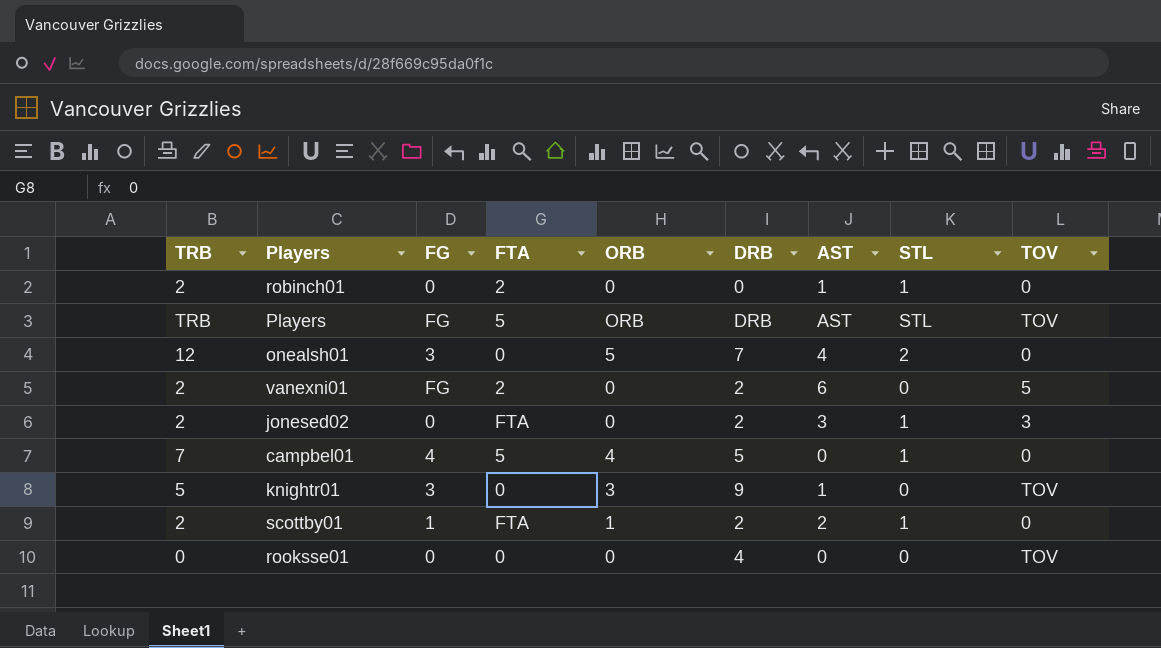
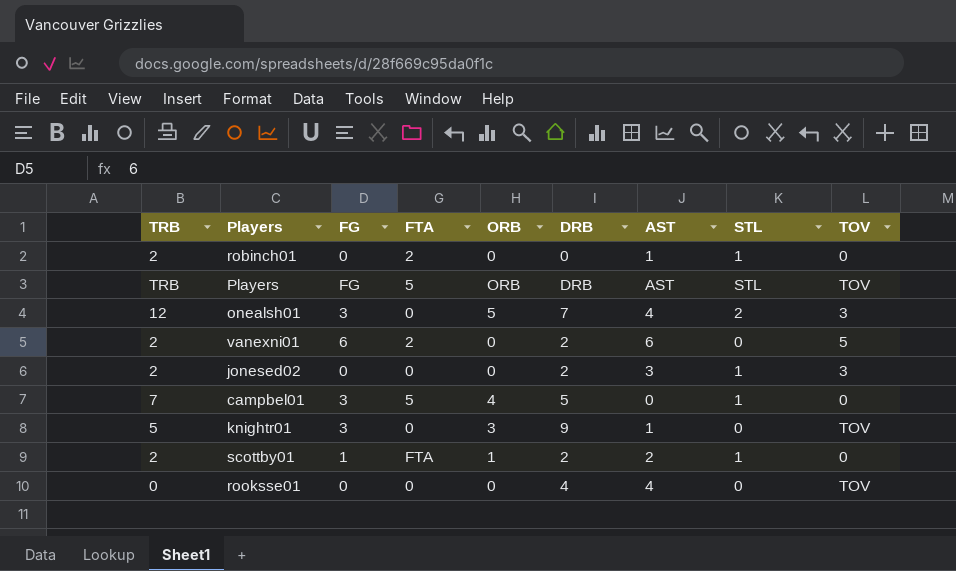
onealsh01 | TOV: 0 -> 3
vanexni01 | FG: FG -> 6
jonesed02 | FTA: FTA -> 0
campbel01 | FG: 4 -> 3
rooksse01 | AST: 0 -> 4

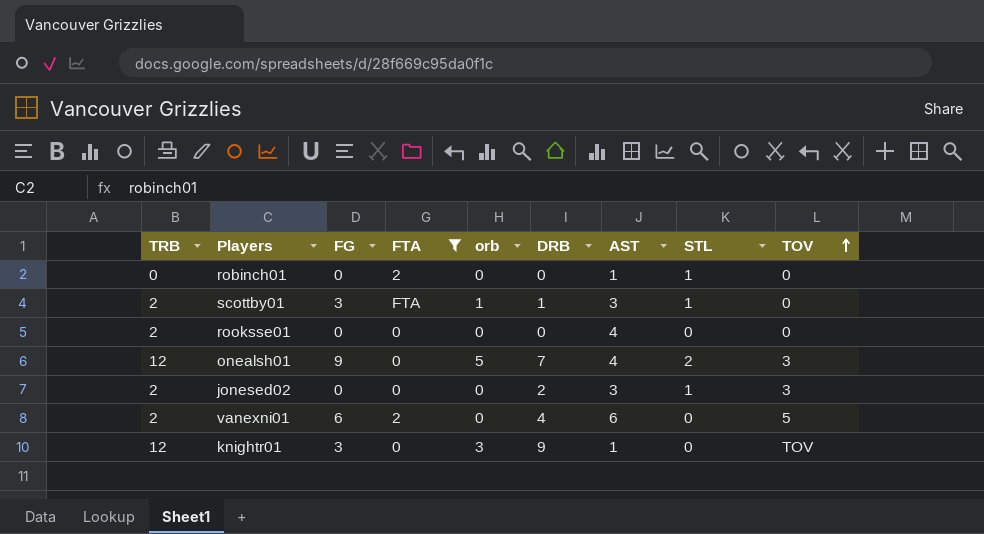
filter: none -> FTA != 5
row order: none -> TOV ascending
column name: ORB -> orb
robinch01 | TRB: 2 -> 0
scottby01 | FG: 1 -> 3
scottby01 | DRB: 2 -> 1
scottby01 | AST: 2 -> 3
rooksse01 | TRB: 0 -> 2
rooksse01 | DRB: 4 -> 0
rooksse01 | TOV: TOV -> 0
onealsh01 | FG: 3 -> 9
vanexni01 | DRB: 2 -> 4
knightr01 | TRB: 5 -> 12

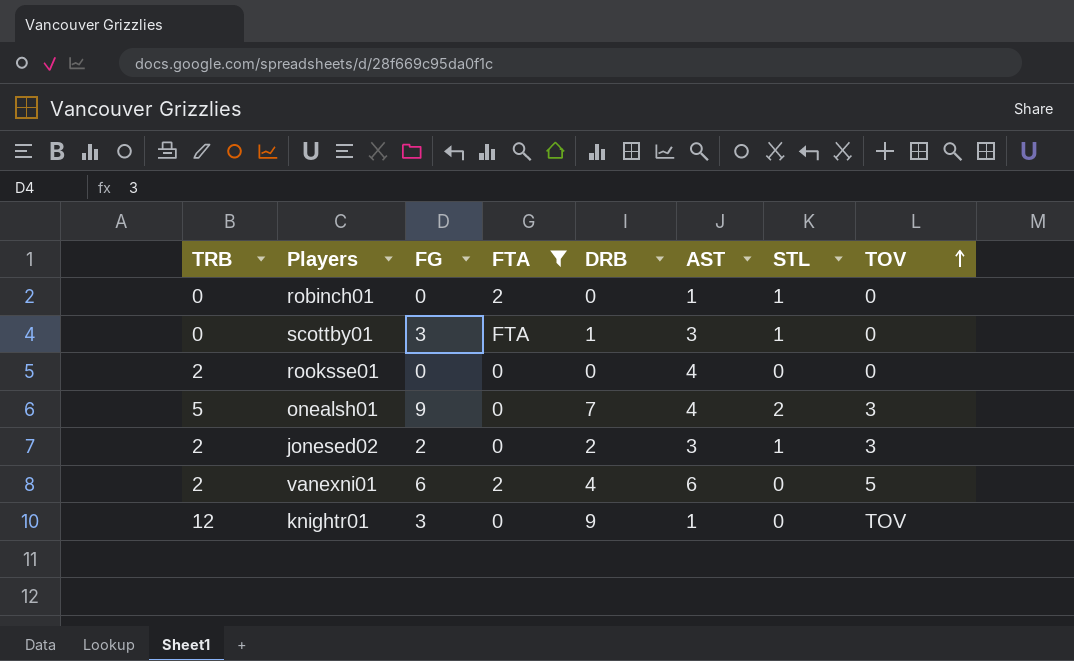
column orb | position: 5 -> none
scottby01 | TRB: 2 -> 0
onealsh01 | TRB: 12 -> 5
jonesed02 | FG: 0 -> 2

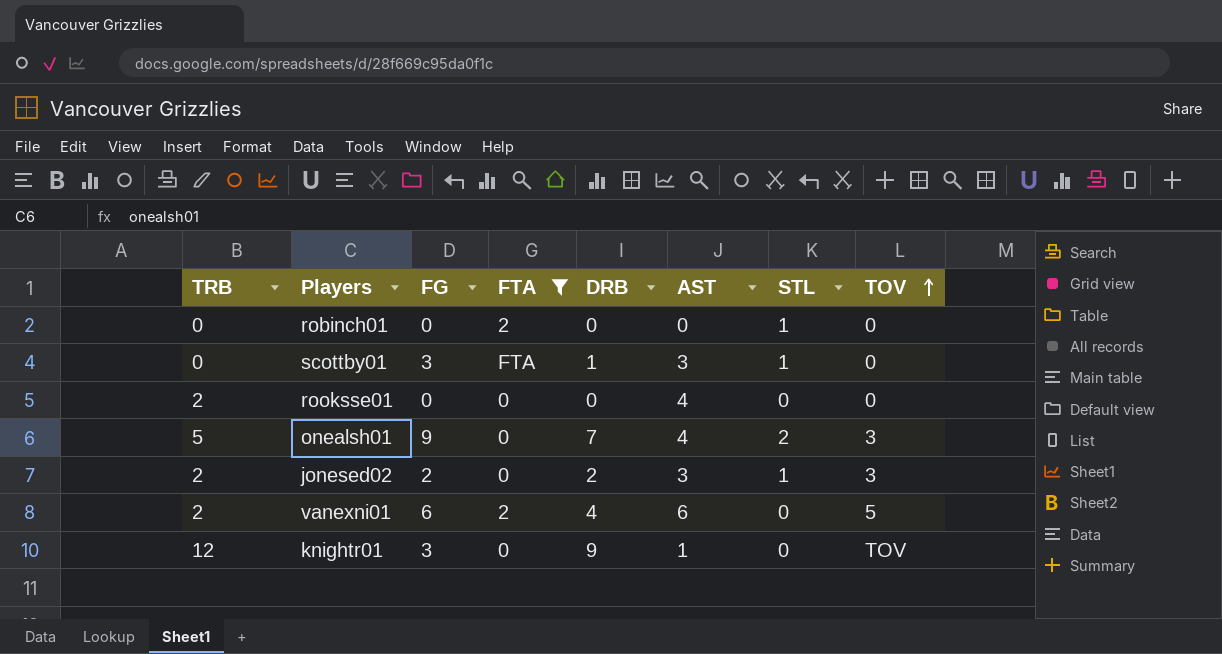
robinch01 | AST: 1 -> 0

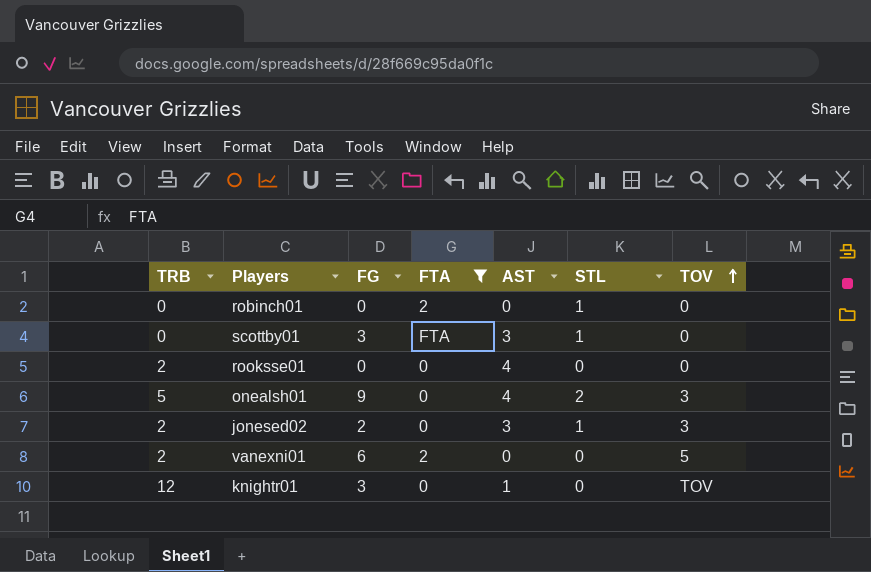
column DRB | position: 5 -> none
vanexni01 | AST: 6 -> 0

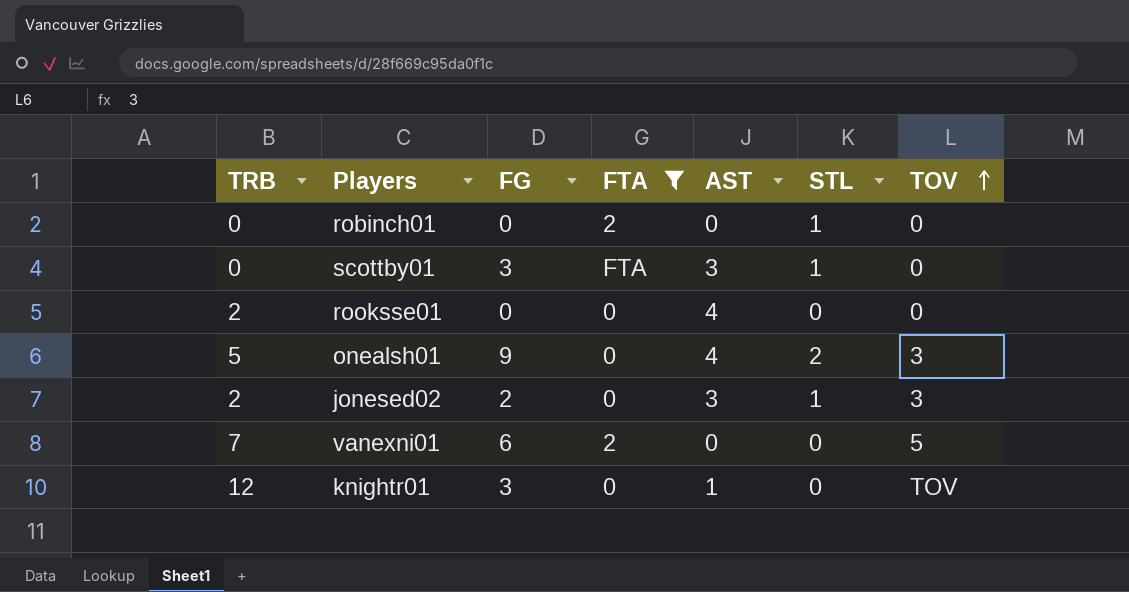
vanexni01 | TRB: 2 -> 7

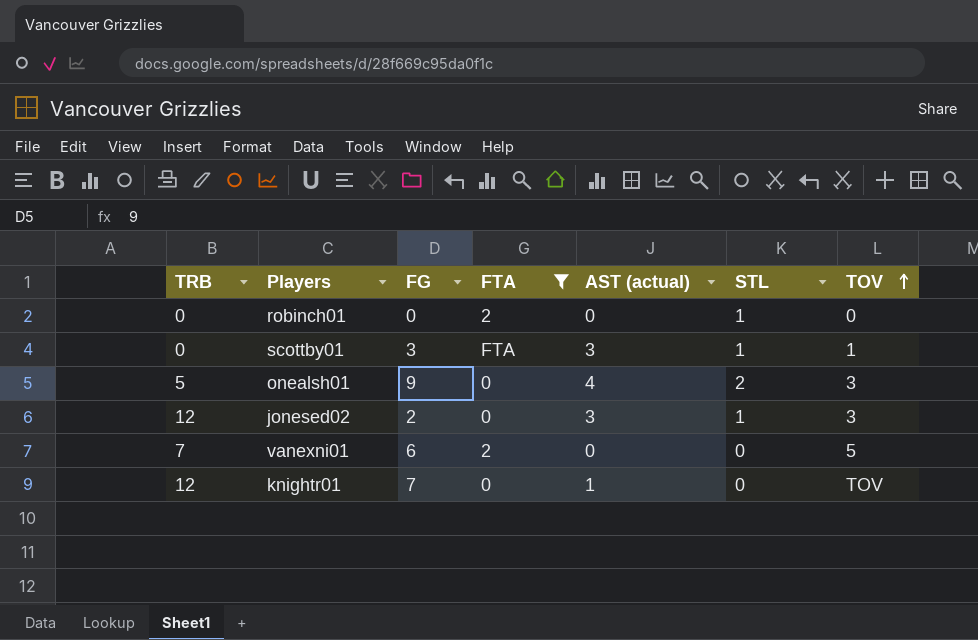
column name: AST -> AST (actual)
row rooksse01: 2 | 0 | 0 | 4 | 0 | 0 -> none
scottby01 | TOV: 0 -> 1
jonesed02 | TRB: 2 -> 12
knightr01 | FG: 3 -> 7

